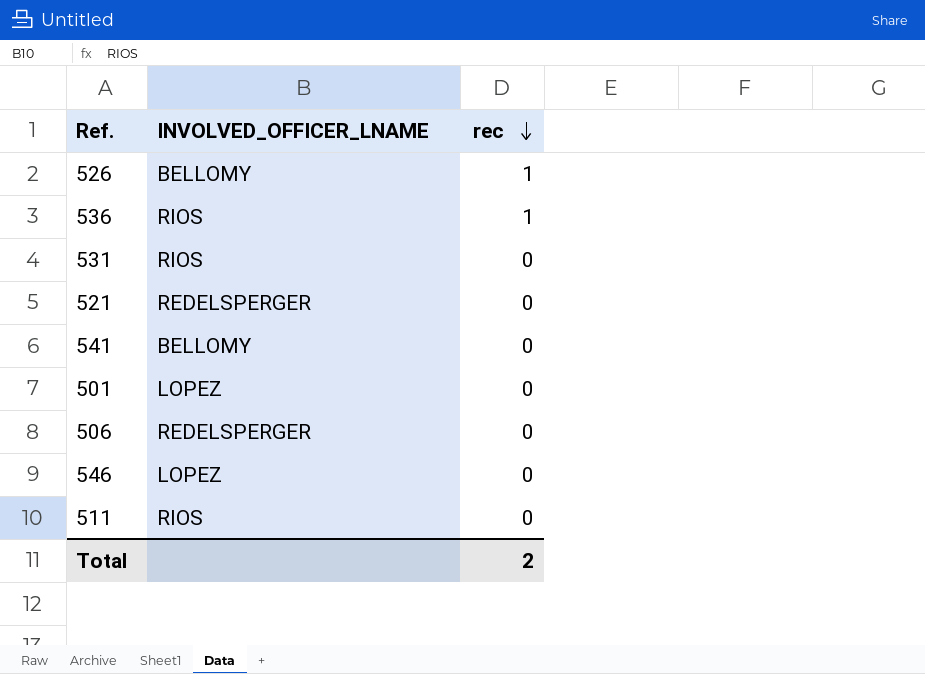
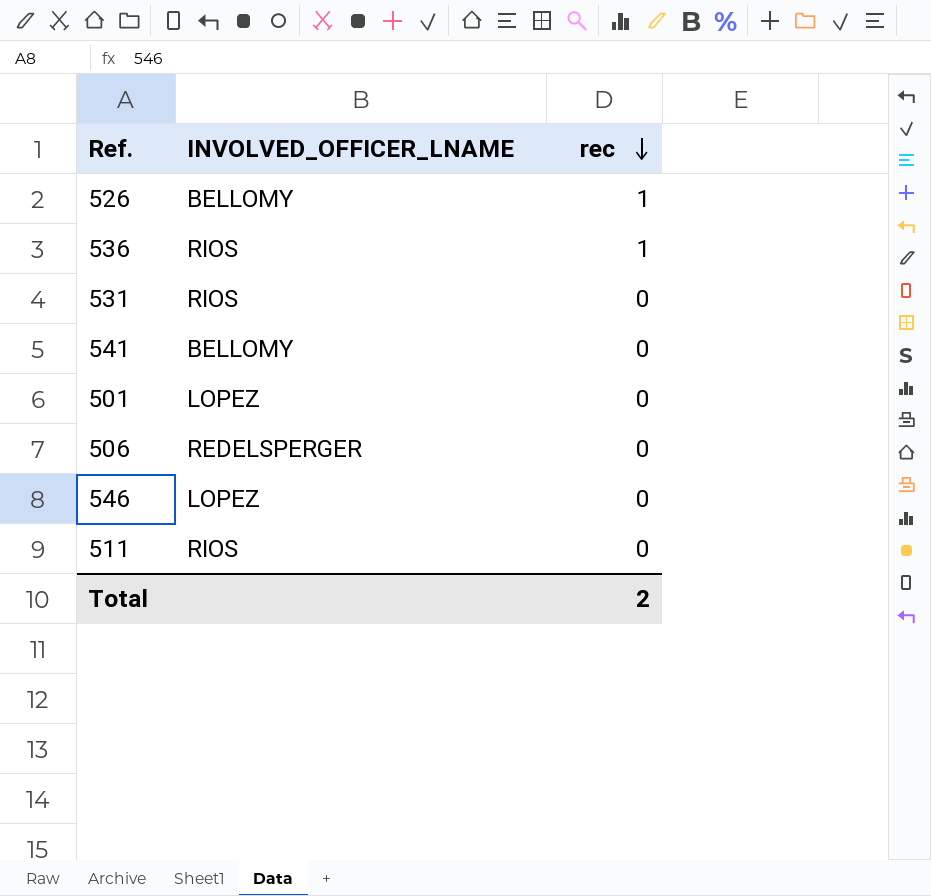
row 521: REDELSPERGER | 0 -> none

